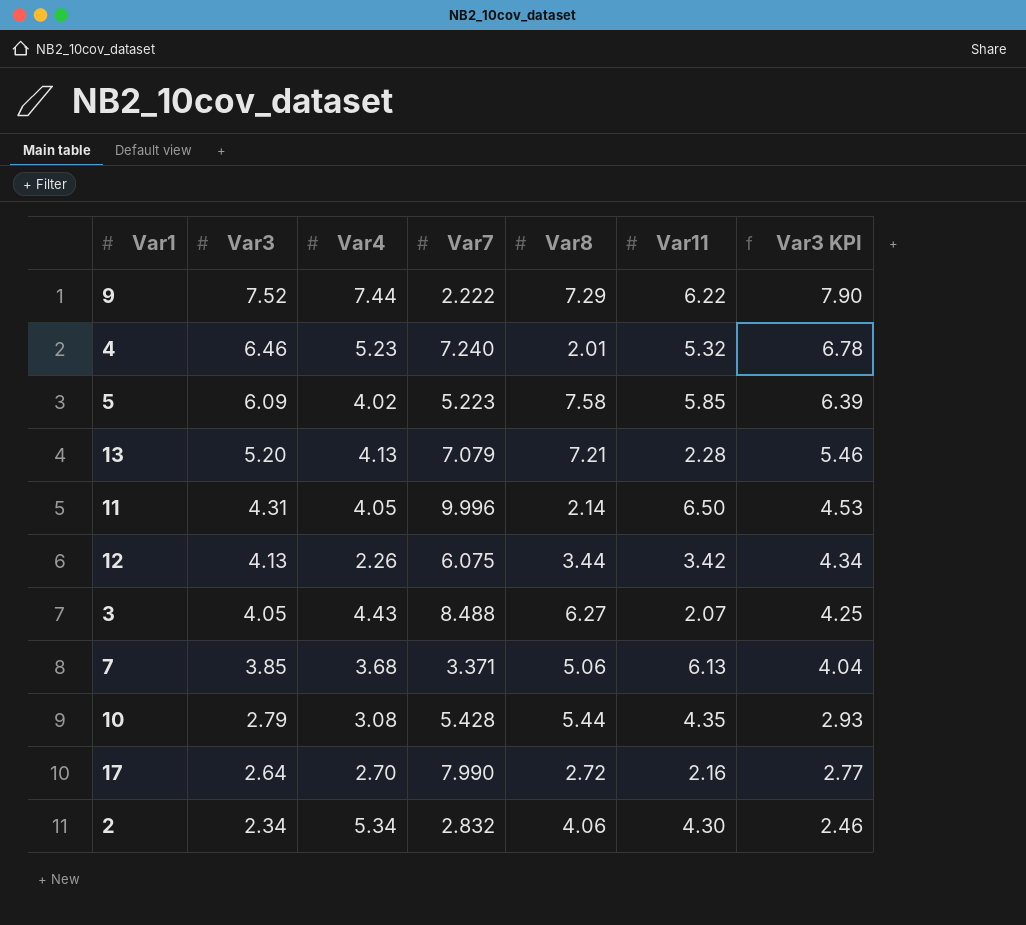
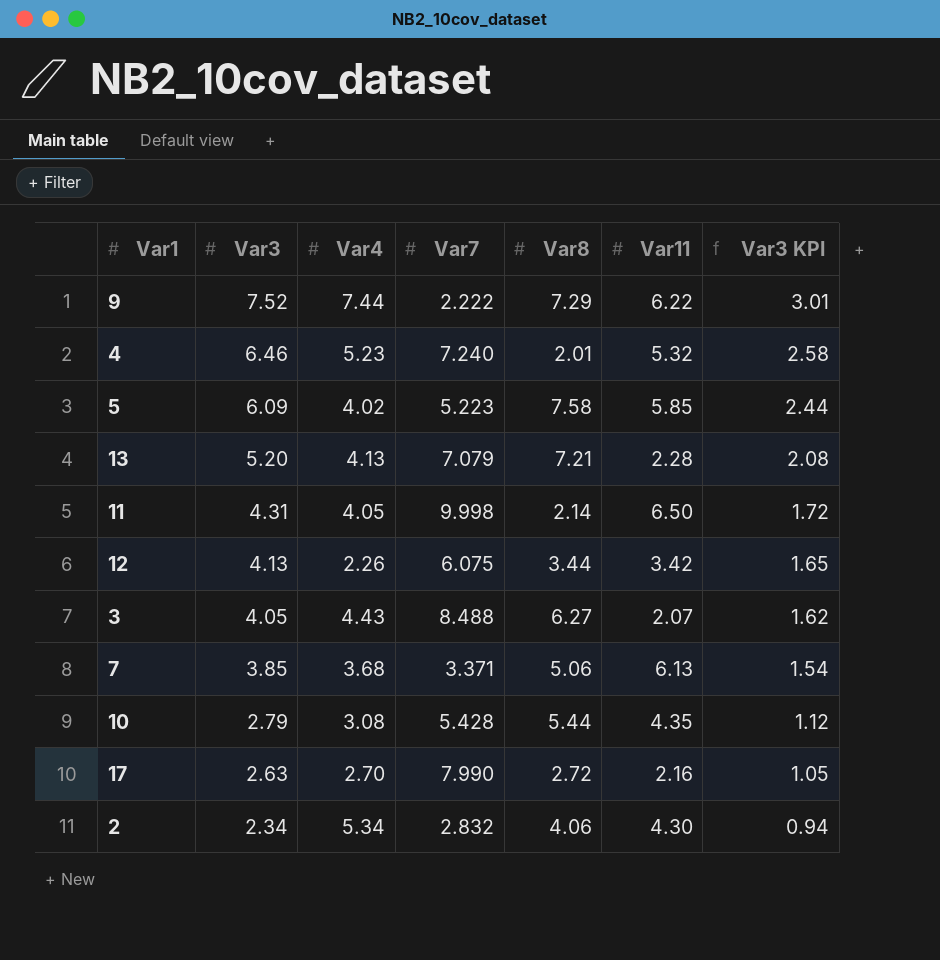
column Var3 KPI | formula: [Var3] * 1.05 -> [Var3] * 0.4
11 | Var7: 9.996 -> 9.998
17 | Var3: 2.64 -> 2.63

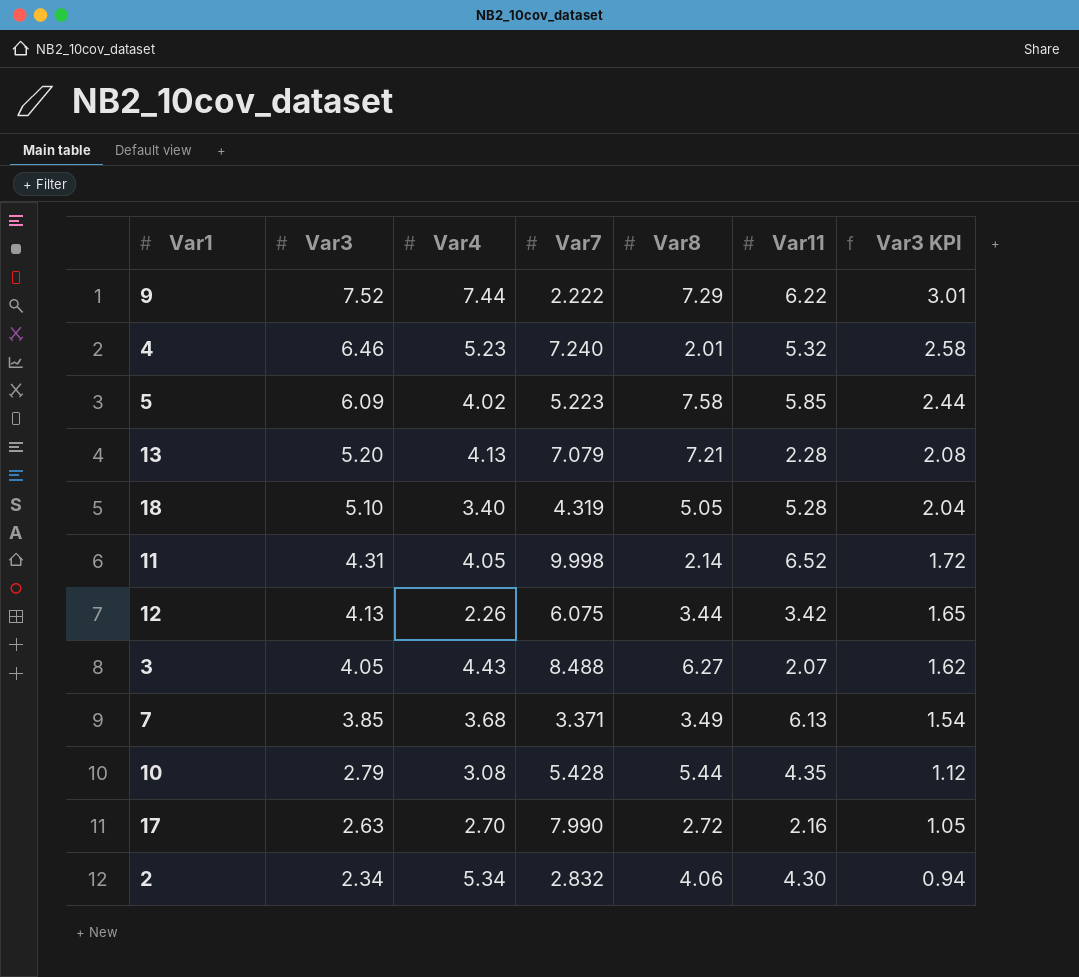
row 18: none -> 5.10 | 3.40 | 4.319 | 5.05 | 5.28 | 2.04
11 | Var11: 6.50 -> 6.52
7 | Var8: 5.06 -> 3.49

